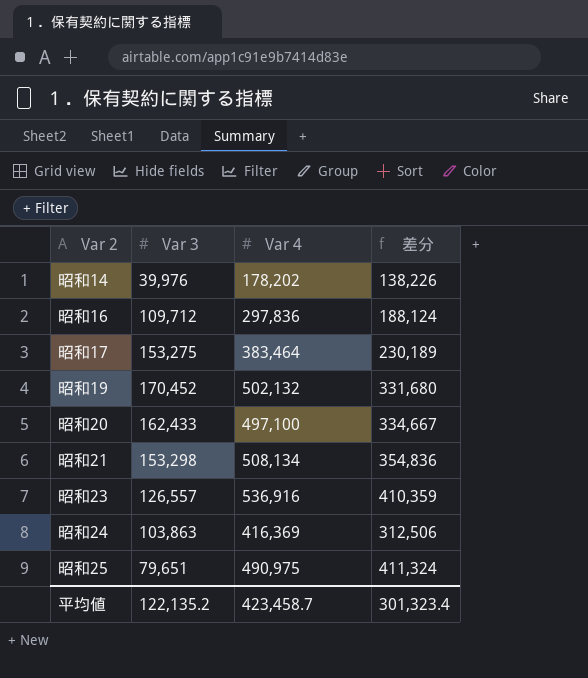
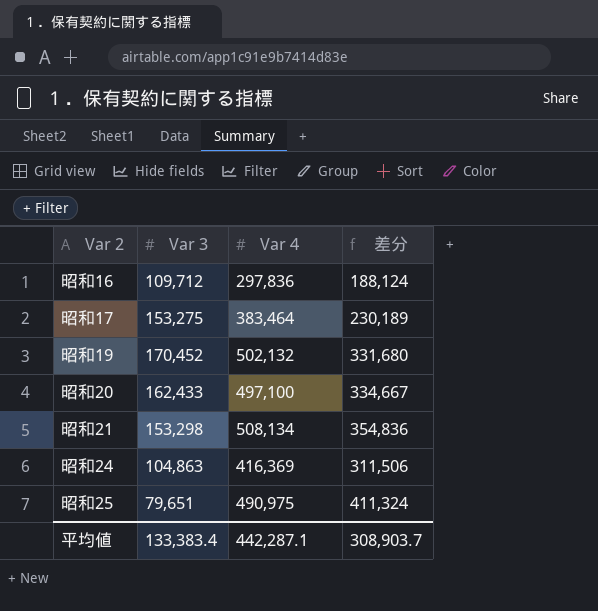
row 昭和14: 39,976 | 178,202 | 138,226 -> none
row 昭和23: 126,557 | 536,916 | 410,359 -> none
昭和24 | Var 3: 103,863 -> 104,863
昭和24 | 差分: 312,506 -> 311,506
平均値 | Var 3: 122,135.2 -> 133,383.4
平均値 | Var 4: 423,458.7 -> 442,287.1
平均値 | 差分: 301,323.4 -> 308,903.7

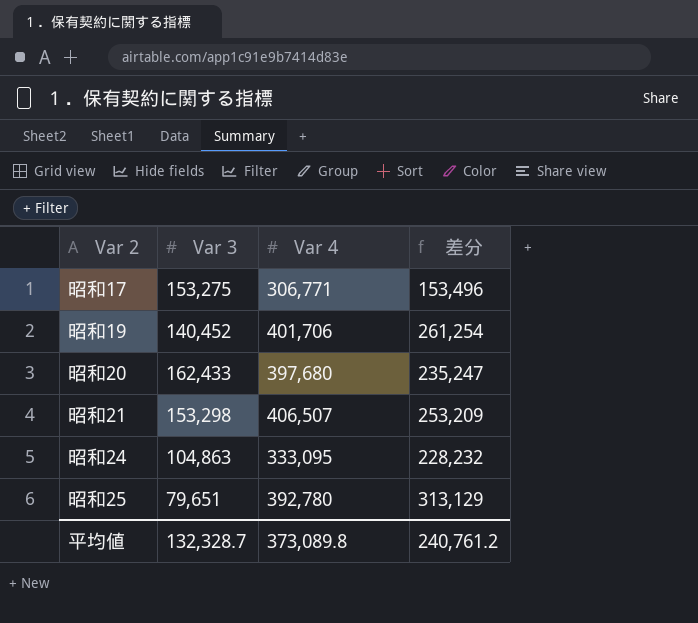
row 昭和16: 109,712 | 297,836 | 188,124 -> none
昭和17 | Var 4: 383,464 -> 306,771
昭和17 | 差分: 230,189 -> 153,496
昭和19 | Var 3: 170,452 -> 140,452
昭和19 | Var 4: 502,132 -> 401,706
昭和19 | 差分: 331,680 -> 261,254
昭和20 | Var 4: 497,100 -> 397,680
昭和20 | 差分: 334,667 -> 235,247
昭和21 | Var 4: 508,134 -> 406,507
昭和21 | 差分: 354,836 -> 253,209
昭和24 | Var 4: 416,369 -> 333,095
昭和24 | 差分: 311,506 -> 228,232
昭和25 | Var 4: 490,975 -> 392,780
昭和25 | 差分: 411,324 -> 313,129
平均値 | Var 3: 133,383.4 -> 132,328.7
平均値 | Var 4: 442,287.1 -> 373,089.8
平均値 | 差分: 308,903.7 -> 240,761.2

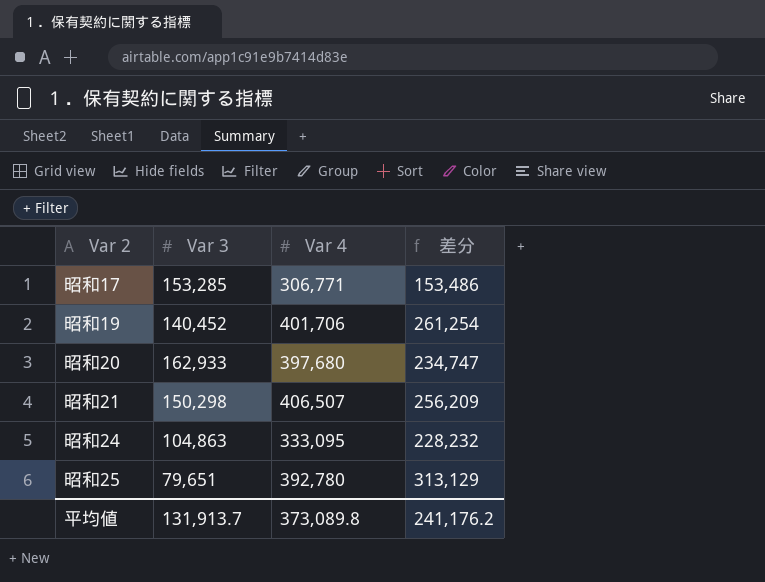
昭和17 | Var 3: 153,275 -> 153,285
昭和17 | 差分: 153,496 -> 153,486
昭和20 | Var 3: 162,433 -> 162,933
昭和20 | 差分: 235,247 -> 234,747
昭和21 | Var 3: 153,298 -> 150,298
昭和21 | 差分: 253,209 -> 256,209
平均値 | Var 3: 132,328.7 -> 131,913.7
平均値 | 差分: 240,761.2 -> 241,176.2

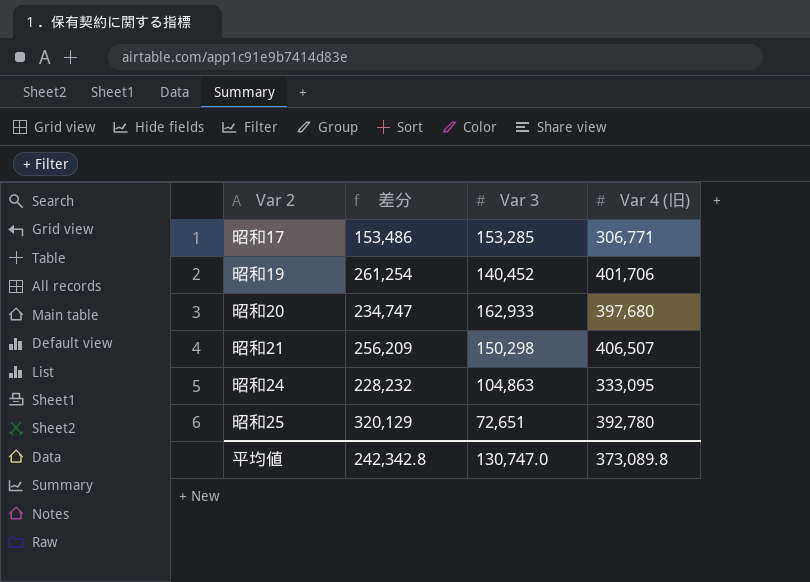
column 差分 | position: 4 -> 2
column name: Var 4 -> Var 4 (旧)
昭和25 | 差分: 313,129 -> 320,129
昭和25 | Var 3: 79,651 -> 72,651
平均値 | 差分: 241,176.2 -> 242,342.8
平均値 | Var 3: 131,913.7 -> 130,747.0

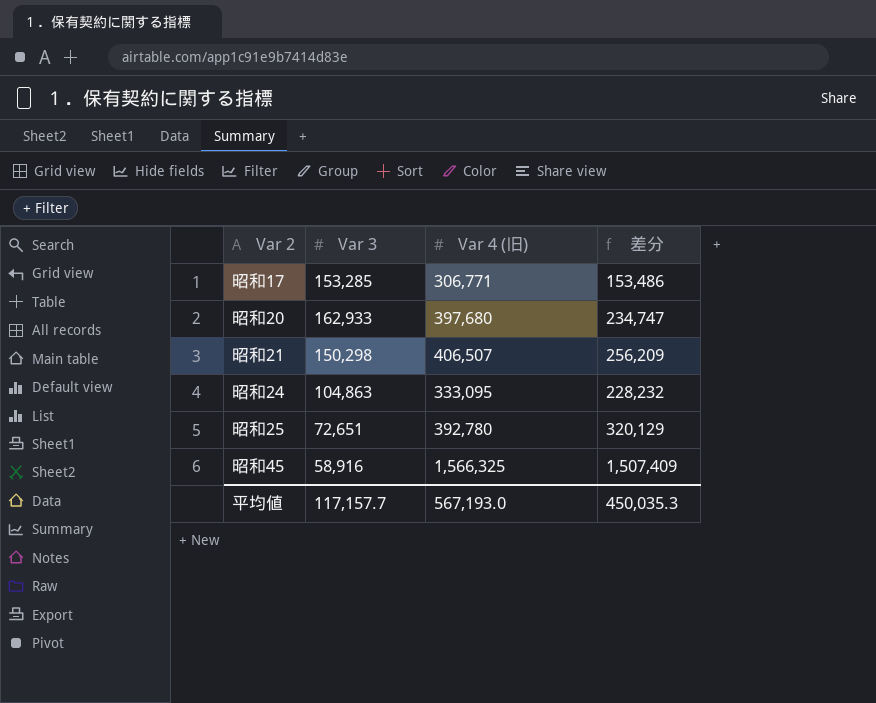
column 差分 | position: 2 -> 4
row 昭和19: 261,254 | 140,452 | 401,706 -> none
row 昭和45: none -> 58,916 | 1,566,325 | 1,507,409
平均値 | Var 3: 130,747.0 -> 117,157.7
平均値 | Var 4 (旧): 373,089.8 -> 567,193.0
平均値 | 差分: 242,342.8 -> 450,035.3

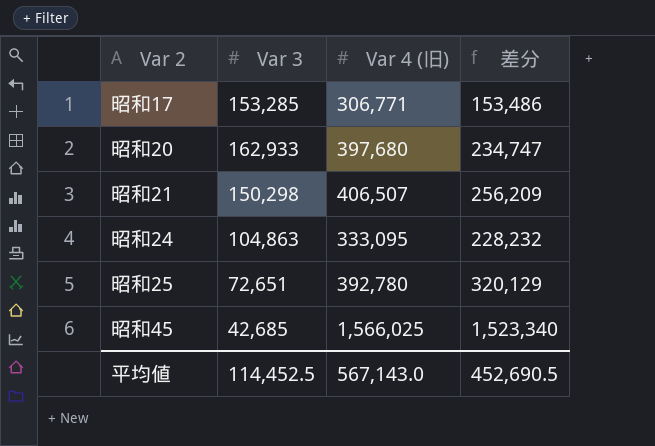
昭和45 | Var 3: 58,916 -> 42,685
昭和45 | Var 4 (旧): 1,566,325 -> 1,566,025
昭和45 | 差分: 1,507,409 -> 1,523,340
平均値 | Var 3: 117,157.7 -> 114,452.5
平均値 | Var 4 (旧): 567,193.0 -> 567,143.0
平均値 | 差分: 450,035.3 -> 452,690.5

